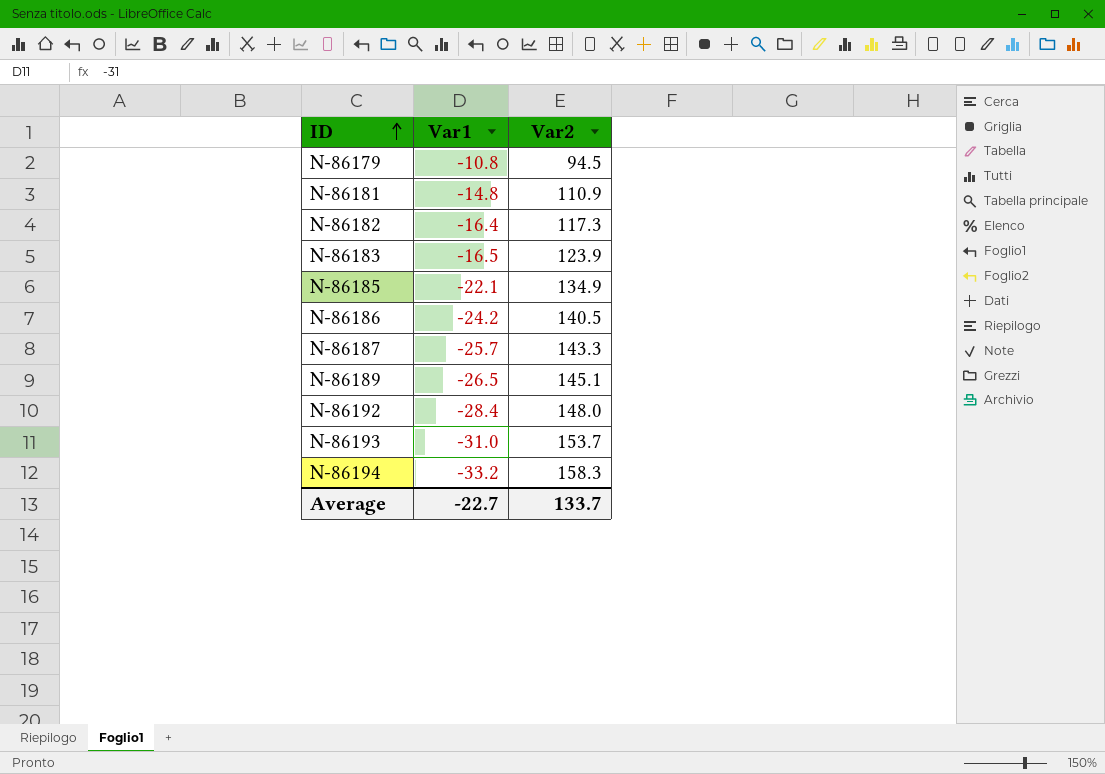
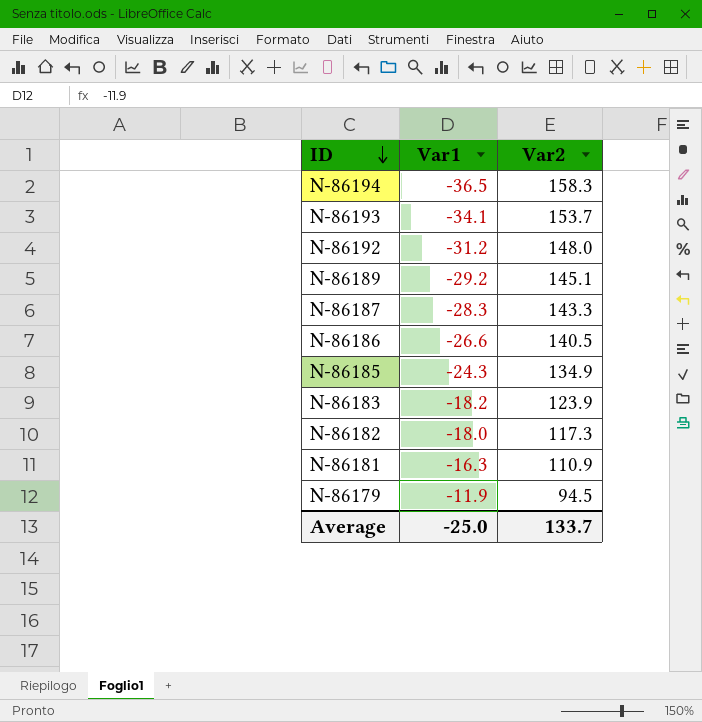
row order: ID ascending -> ID descending
N-86194 | Var1: -33.2 -> -36.5
N-86193 | Var1: -31.0 -> -34.1
N-86192 | Var1: -28.4 -> -31.2
N-86189 | Var1: -26.5 -> -29.2
N-86187 | Var1: -25.7 -> -28.3
N-86186 | Var1: -24.2 -> -26.6
N-86185 | Var1: -22.1 -> -24.3
N-86183 | Var1: -16.5 -> -18.2
N-86182 | Var1: -16.4 -> -18.0
N-86181 | Var1: -14.8 -> -16.3
N-86179 | Var1: -10.8 -> -11.9
Average | Var1: -22.7 -> -25.0

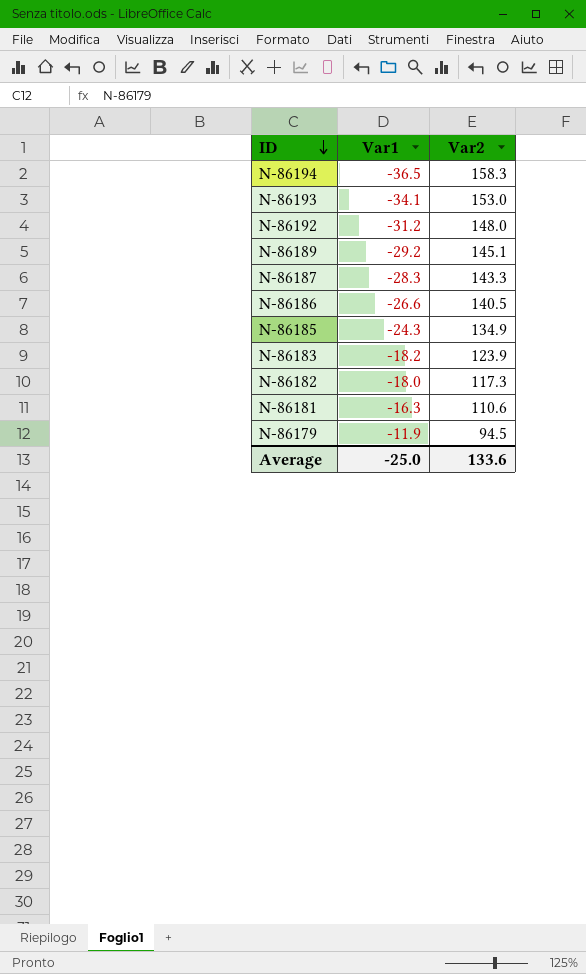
N-86193 | Var2: 153.7 -> 153.0
N-86181 | Var2: 110.9 -> 110.6
Average | Var2: 133.7 -> 133.6

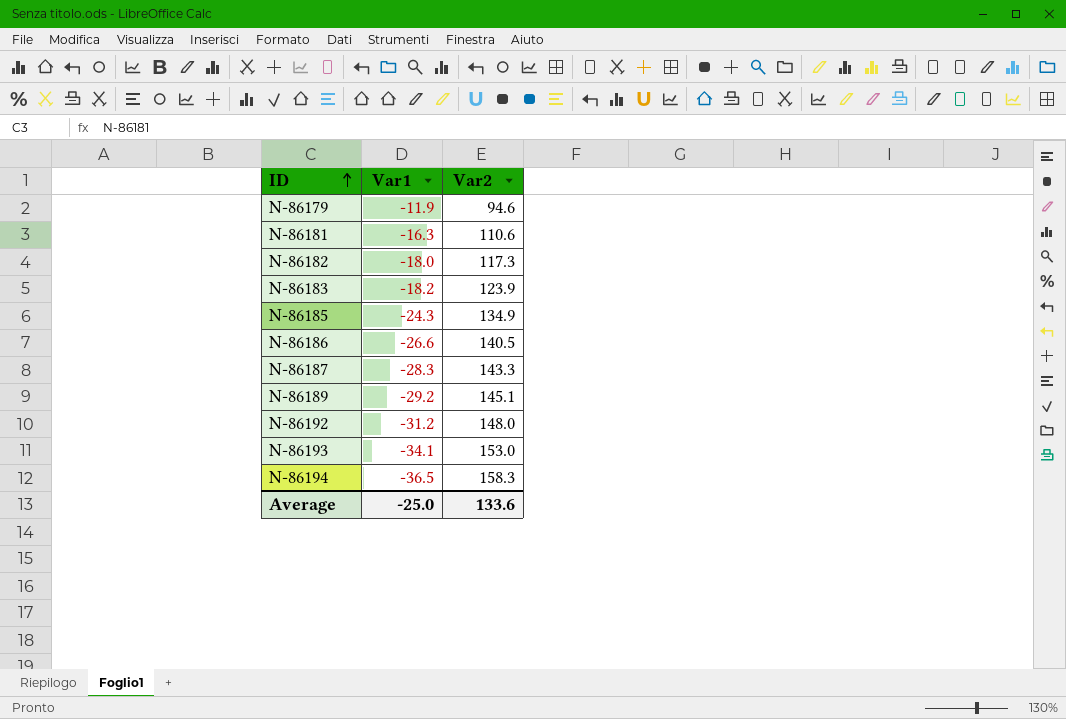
row order: ID descending -> ID ascending
N-86179 | Var2: 94.5 -> 94.6

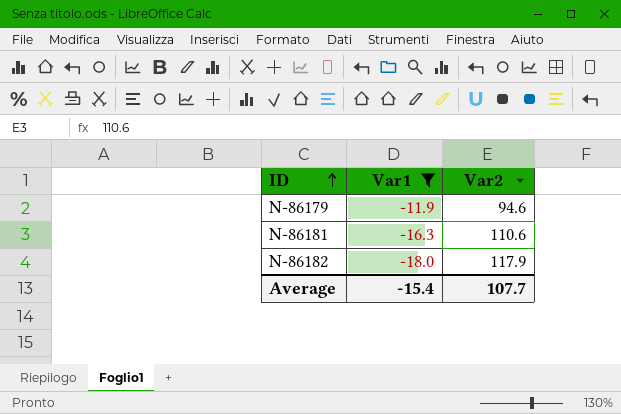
filter: none -> Var1 >= -18.0
N-86182 | Var2: 117.3 -> 117.9
Average | Var1: -25.0 -> -15.4
Average | Var2: 133.6 -> 107.7

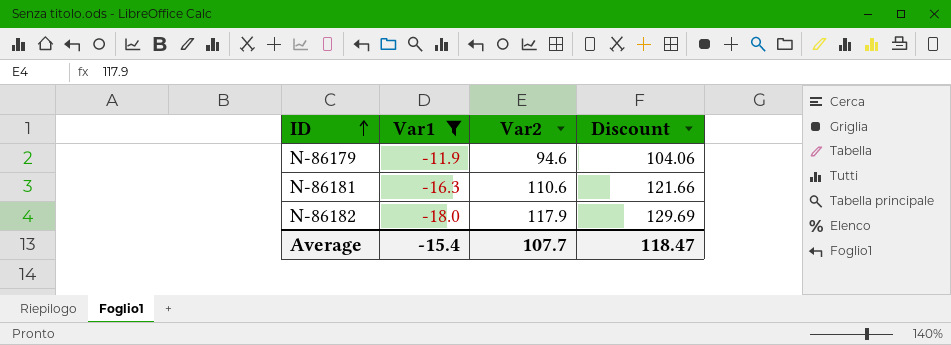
column Discount | formula: none -> [Var2] * 1.1

